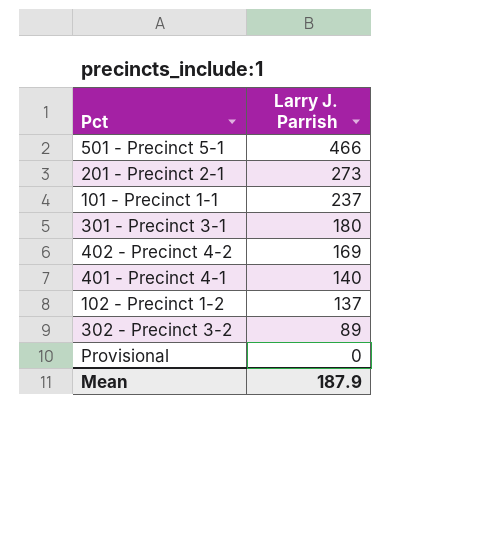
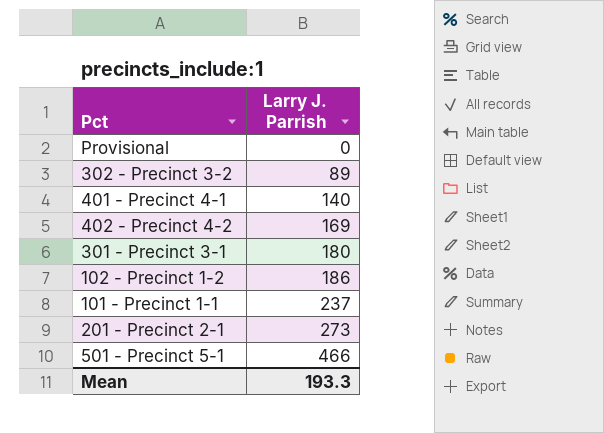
row order: Larry J. Parrish descending -> Larry J. Parrish ascending
102 - Precinct 1-2 | Larry J. Parrish: 137 -> 186
Mean | Larry J. Parrish: 187.9 -> 193.3

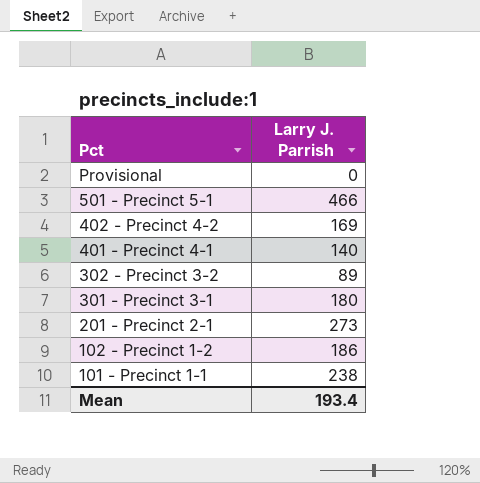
row order: Larry J. Parrish ascending -> Pct descending
101 - Precinct 1-1 | Larry J. Parrish: 237 -> 238
Mean | Larry J. Parrish: 193.3 -> 193.4

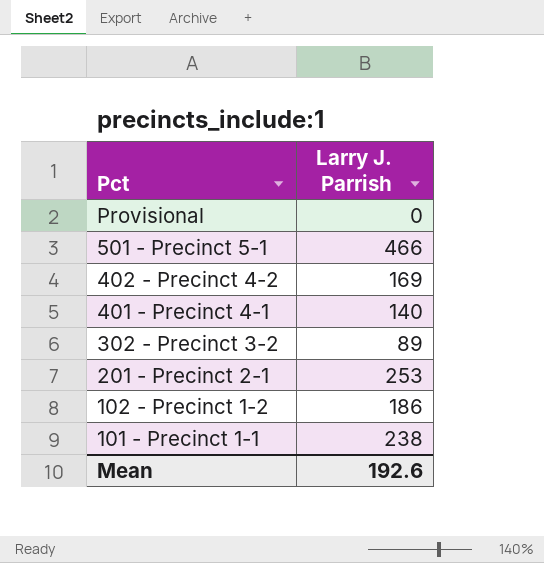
row 301 - Precinct 3-1: 180 -> none
201 - Precinct 2-1 | Larry J. Parrish: 273 -> 253
Mean | Larry J. Parrish: 193.4 -> 192.6

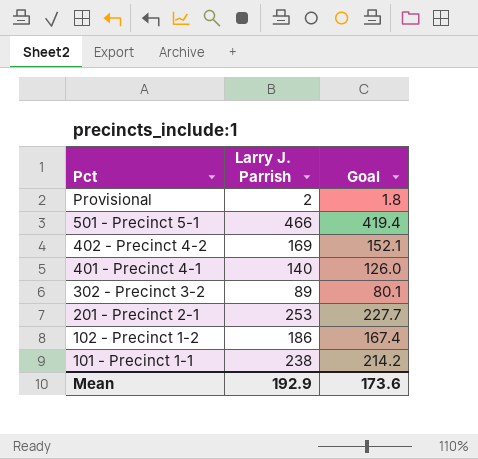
column Goal | formula: none -> [Larry J. Parrish] * 0.9
Provisional | Larry J. Parrish: 0 -> 2
Mean | Larry J. Parrish: 192.6 -> 192.9

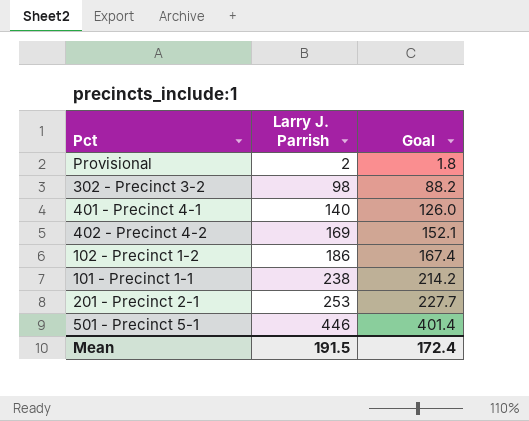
row order: Pct descending -> Larry J. Parrish ascending
302 - Precinct 3-2 | Larry J. Parrish: 89 -> 98
302 - Precinct 3-2 | Goal: 80.1 -> 88.2
501 - Precinct 5-1 | Larry J. Parrish: 466 -> 446
501 - Precinct 5-1 | Goal: 419.4 -> 401.4
Mean | Larry J. Parrish: 192.9 -> 191.5
Mean | Goal: 173.6 -> 172.4

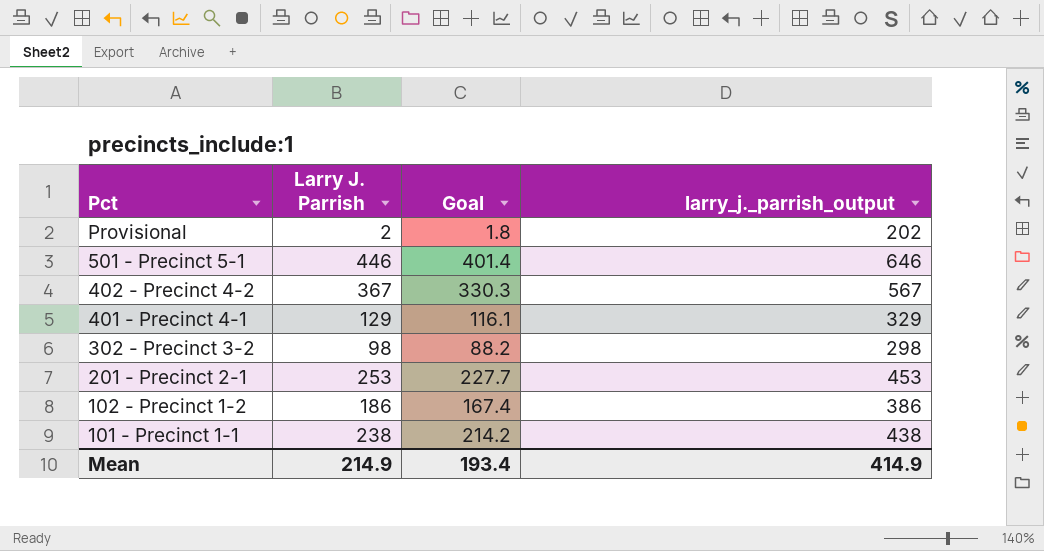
row order: Larry J. Parrish ascending -> Pct descending
column larry_j._parrish_output | formula: none -> [Larry J. Parrish] + 200
402 - Precinct 4-2 | Larry J. Parrish: 169 -> 367
402 - Precinct 4-2 | Goal: 152.1 -> 330.3
401 - Precinct 4-1 | Larry J. Parrish: 140 -> 129
401 - Precinct 4-1 | Goal: 126.0 -> 116.1
Mean | Larry J. Parrish: 191.5 -> 214.9
Mean | Goal: 172.4 -> 193.4

